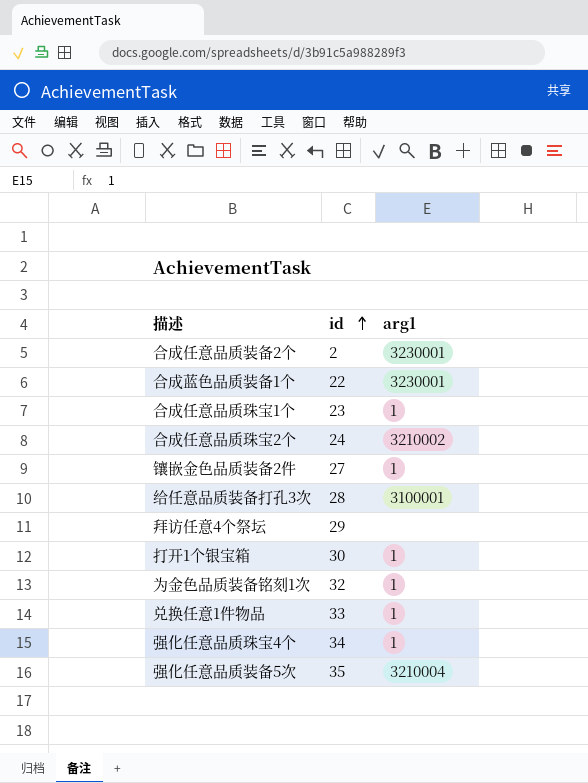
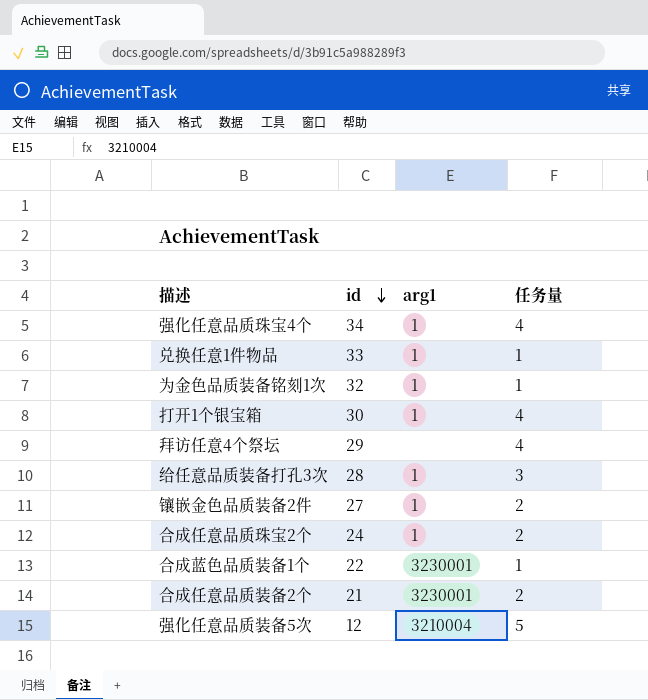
row order: id ascending -> id descending
column 任务量 | position: none -> 4
row 合成任意品质珠宝1个: 23 | 1 -> none
给任意品质装备打孔3次 | arg1: 3100001 -> 1
合成任意品质珠宝2个 | arg1: 3210002 -> 1
合成任意品质装备2个 | id: 2 -> 21
强化任意品质装备5次 | id: 35 -> 12

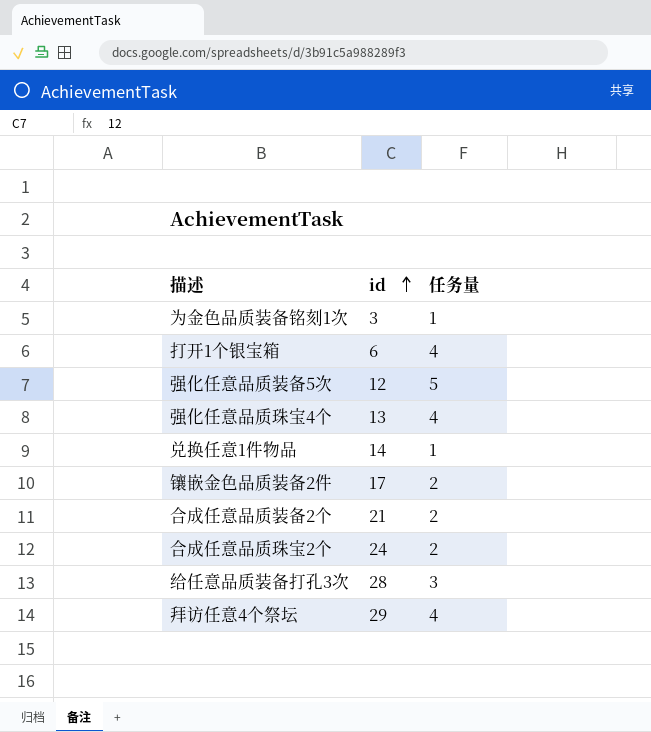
row order: id descending -> id ascending
column arg1 | position: 3 -> none
row 合成蓝色品质装备1个: 22 | 3230001 | 1 -> none
为金色品质装备铭刻1次 | id: 32 -> 3
打开1个银宝箱 | id: 30 -> 6
强化任意品质珠宝4个 | id: 34 -> 13
兑换任意1件物品 | id: 33 -> 14
镶嵌金色品质装备2件 | id: 27 -> 17

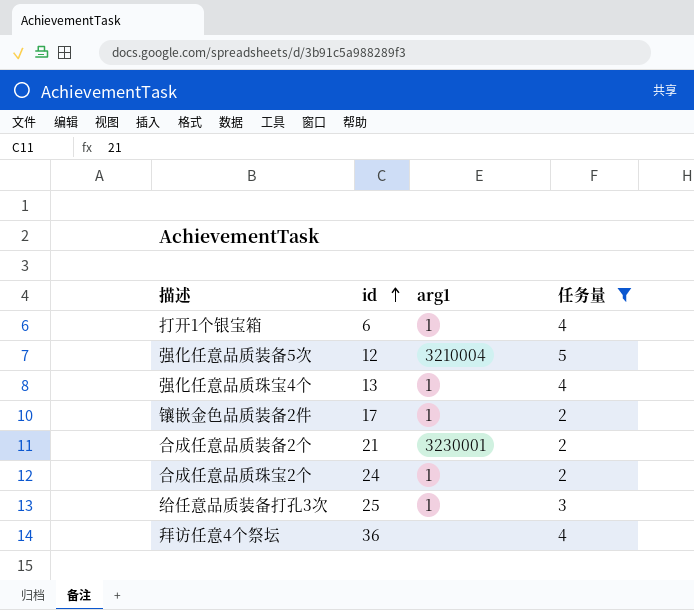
filter: none -> 任务量 != 1
column arg1 | position: none -> 3
给任意品质装备打孔3次 | id: 28 -> 25
拜访任意4个祭坛 | id: 29 -> 36

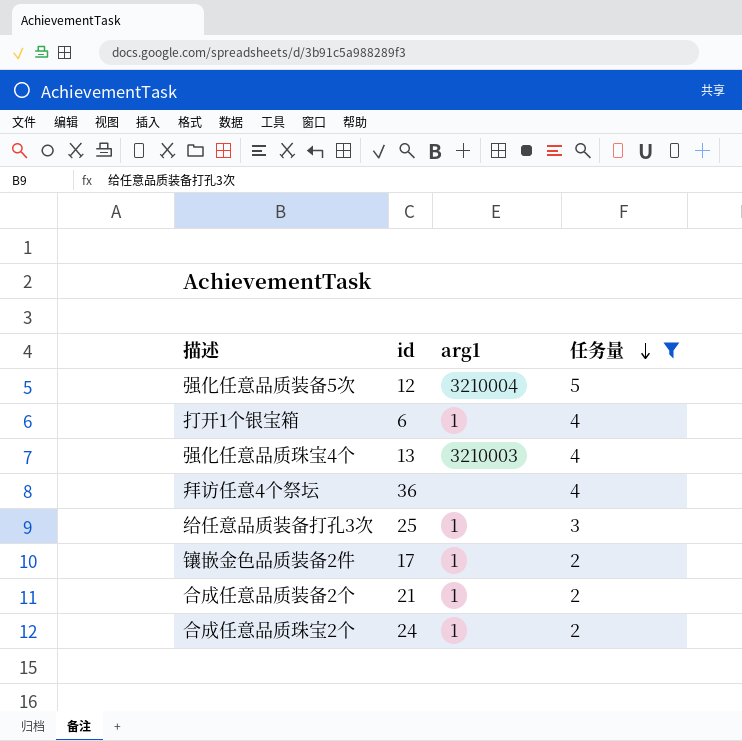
row order: id ascending -> 任务量 descending
强化任意品质珠宝4个 | arg1: 1 -> 3210003
合成任意品质装备2个 | arg1: 3230001 -> 1

